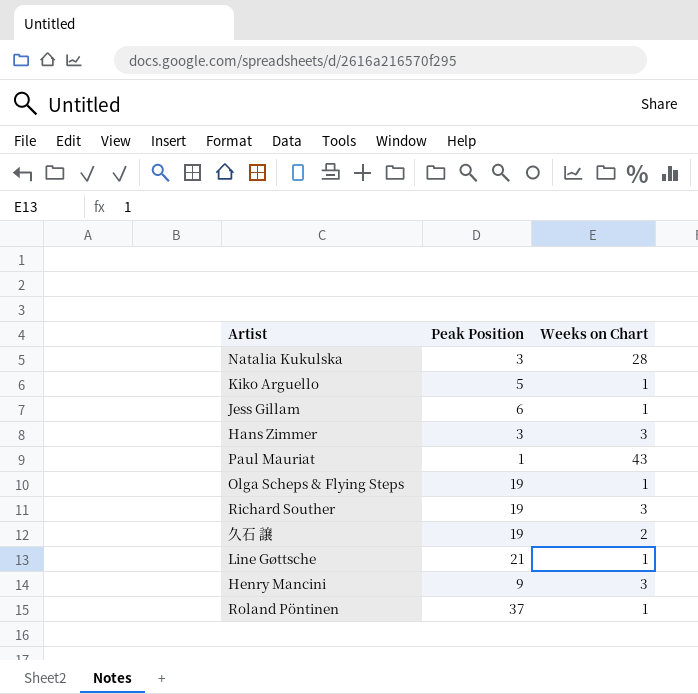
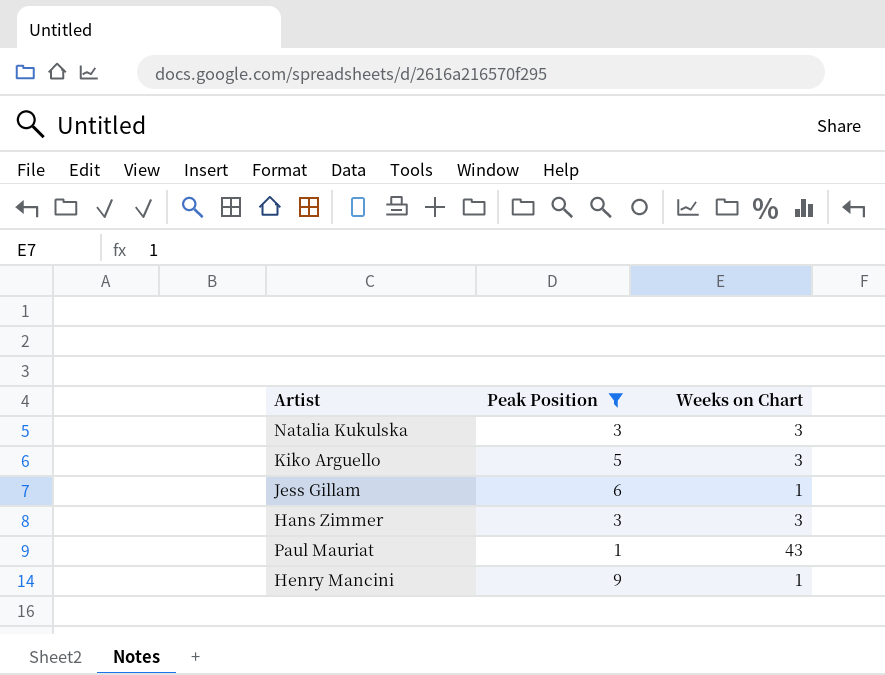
filter: none -> Peak Position <= 9
Natalia Kukulska | Weeks on Chart: 28 -> 3
Kiko Arguello | Weeks on Chart: 1 -> 3
Henry Mancini | Weeks on Chart: 3 -> 1

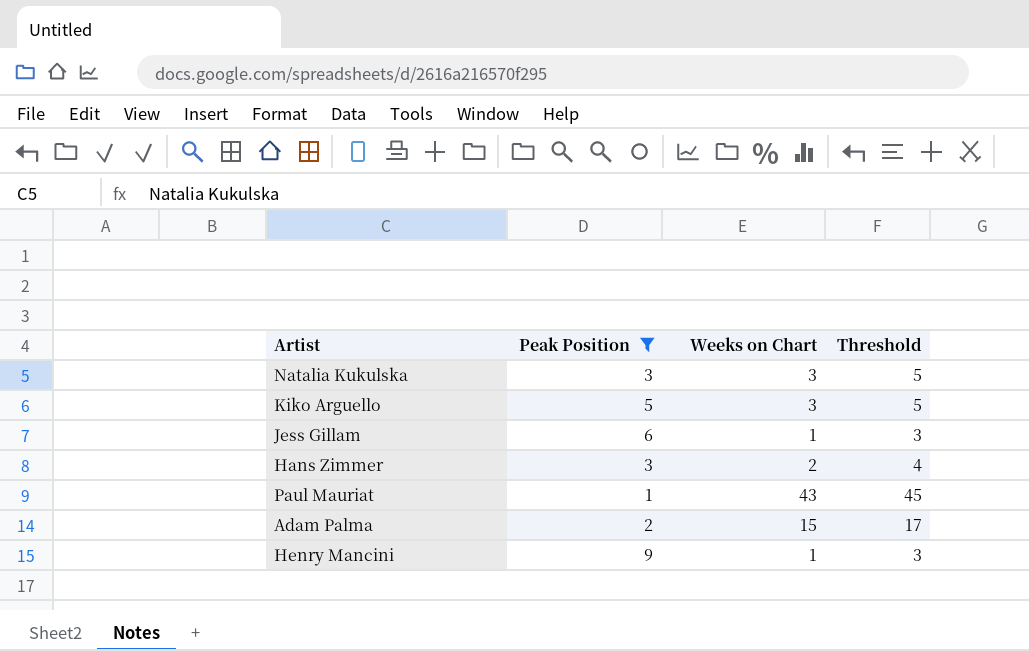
column Threshold | formula: none -> [Weeks on Chart] + 2
Hans Zimmer | Weeks on Chart: 3 -> 2
row Adam Palma: none -> 2 | 15 | 17

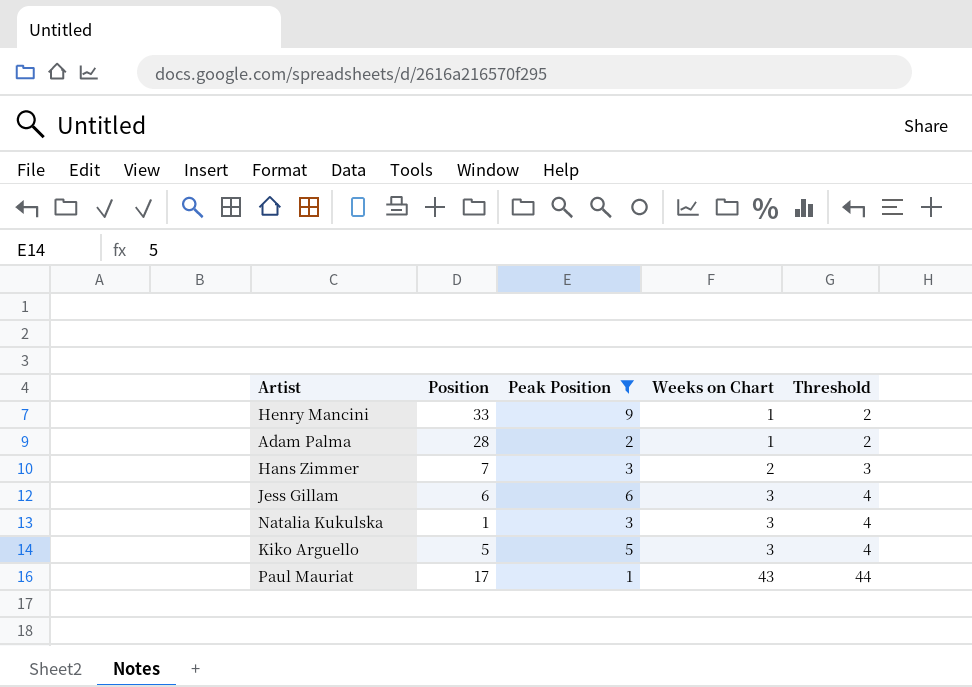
row order: none -> Weeks on Chart ascending
column Position | position: none -> 2
column Threshold | formula: [Weeks on Chart] + 2 -> [Weeks on Chart] + 1
Adam Palma | Weeks on Chart: 15 -> 1
Jess Gillam | Weeks on Chart: 1 -> 3

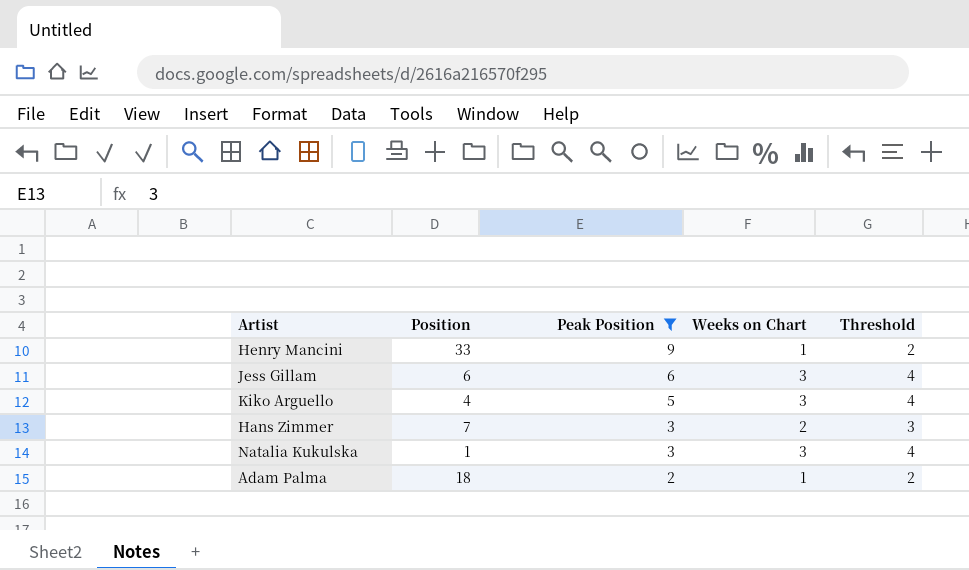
row order: Weeks on Chart ascending -> Peak Position descending
row Paul Mauriat: 17 | 1 | 43 | 44 -> none
Kiko Arguello | Position: 5 -> 4
Adam Palma | Position: 28 -> 18

